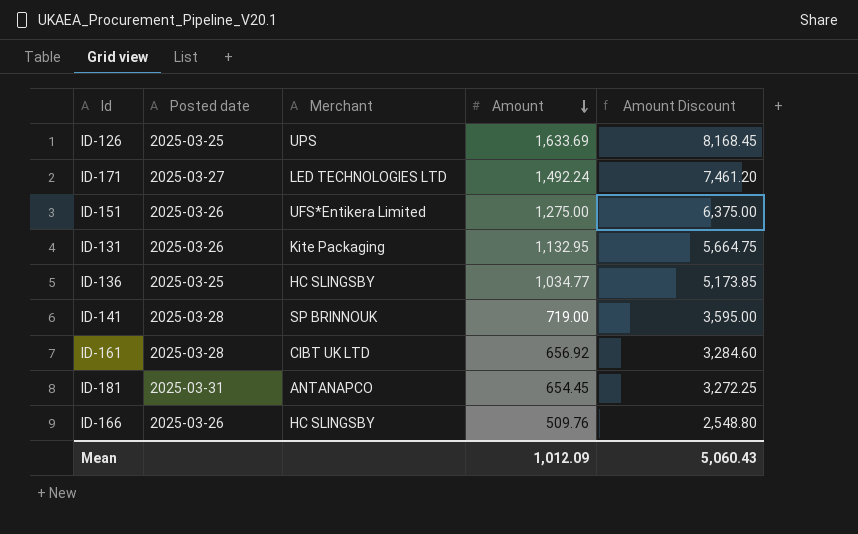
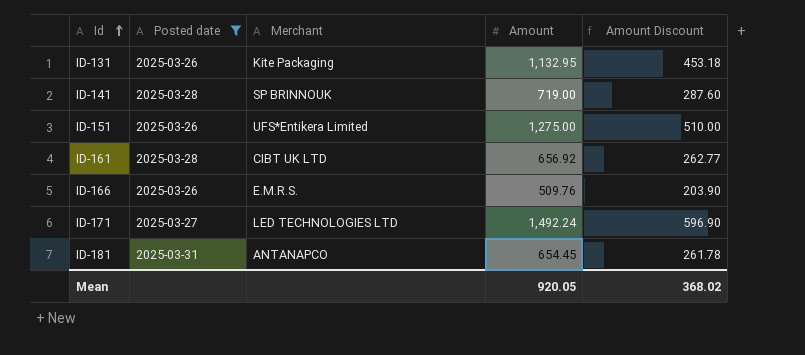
filter: none -> Posted date != 2025-03-25
row order: Amount descending -> Id ascending
column Amount Discount | formula: [Amount] * 5 -> [Amount] * 0.4
ID-166 | Merchant: HC SLINGSBY -> E.M.R.S.
Mean | Amount: 1,012.09 -> 920.05
Mean | Amount Discount: 5,060.43 -> 368.02

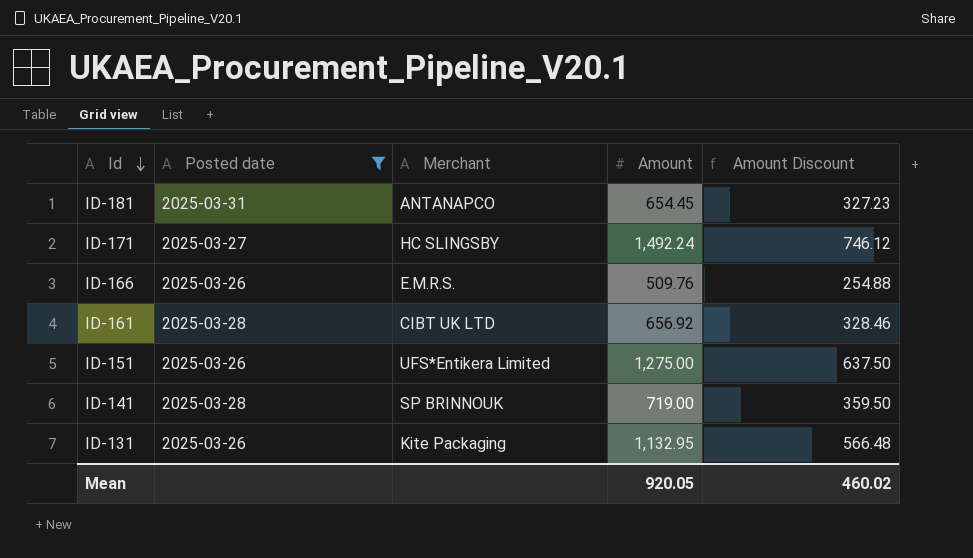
row order: Id ascending -> Id descending
column Amount Discount | formula: [Amount] * 0.4 -> [Amount] * 0.5
ID-171 | Merchant: LED TECHNOLOGIES LTD -> HC SLINGSBY
Mean | Amount Discount: 368.02 -> 460.02

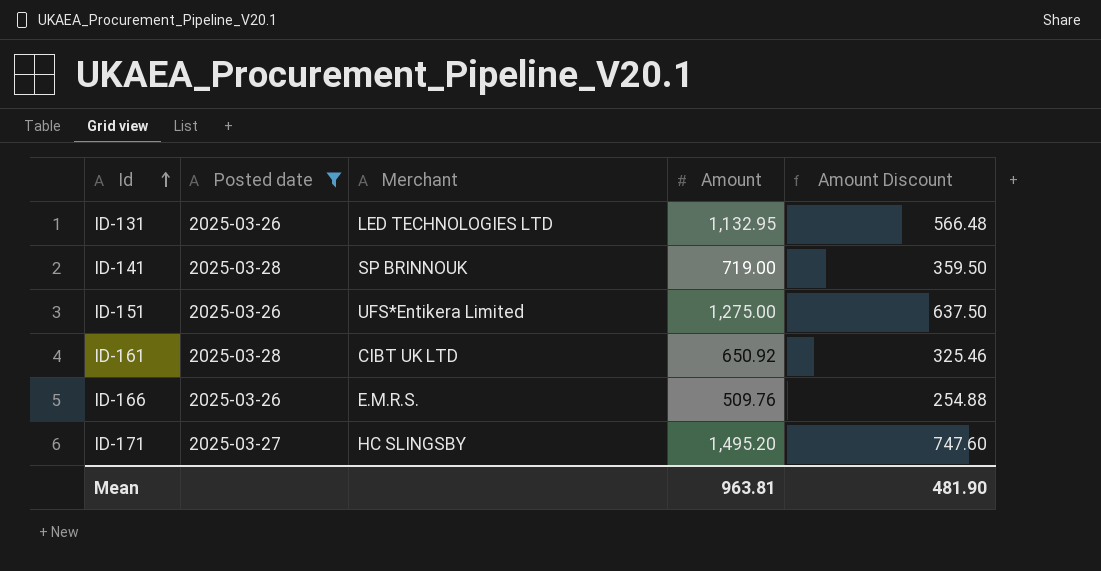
row order: Id descending -> Id ascending
row ID-181: 2025-03-31 | ANTANAPCO | 654.45 | 327.23 -> none
ID-131 | Merchant: Kite Packaging -> LED TECHNOLOGIES LTD
ID-161 | Amount: 656.92 -> 650.92
ID-161 | Amount Discount: 328.46 -> 325.46
ID-171 | Amount: 1,492.24 -> 1,495.20
ID-171 | Amount Discount: 746.12 -> 747.60
Mean | Amount: 920.05 -> 963.81
Mean | Amount Discount: 460.02 -> 481.90

